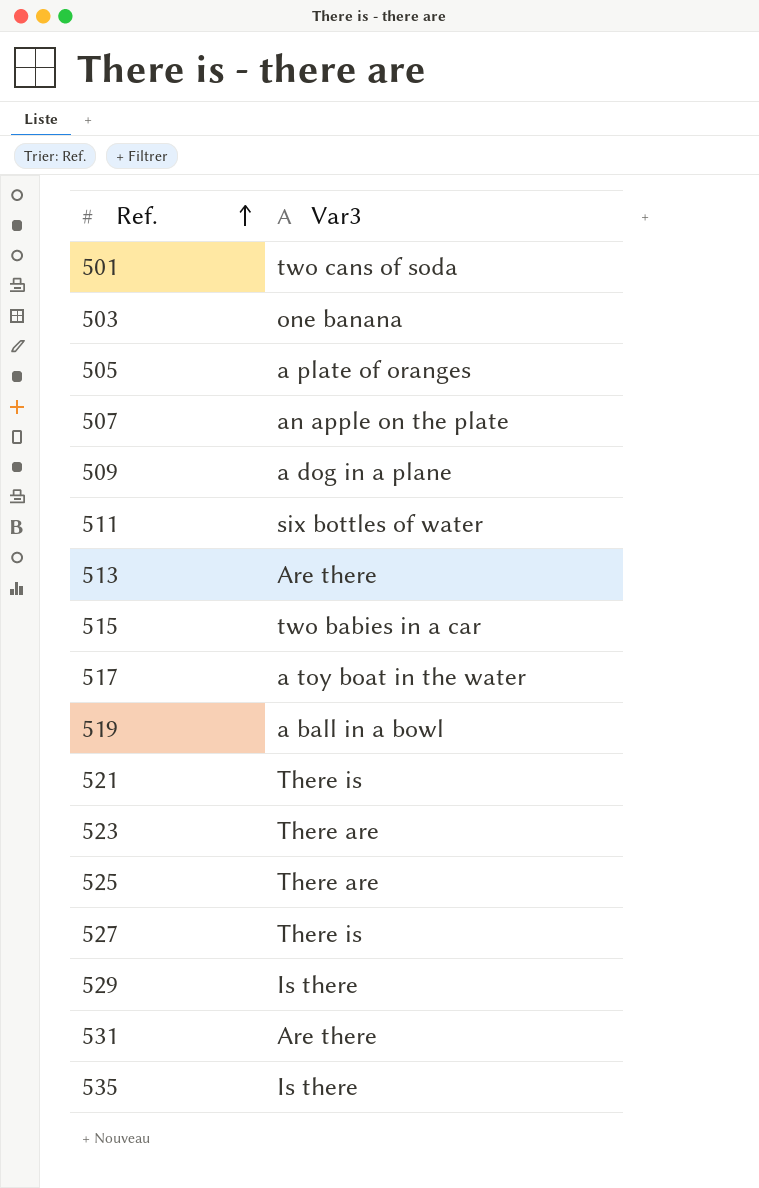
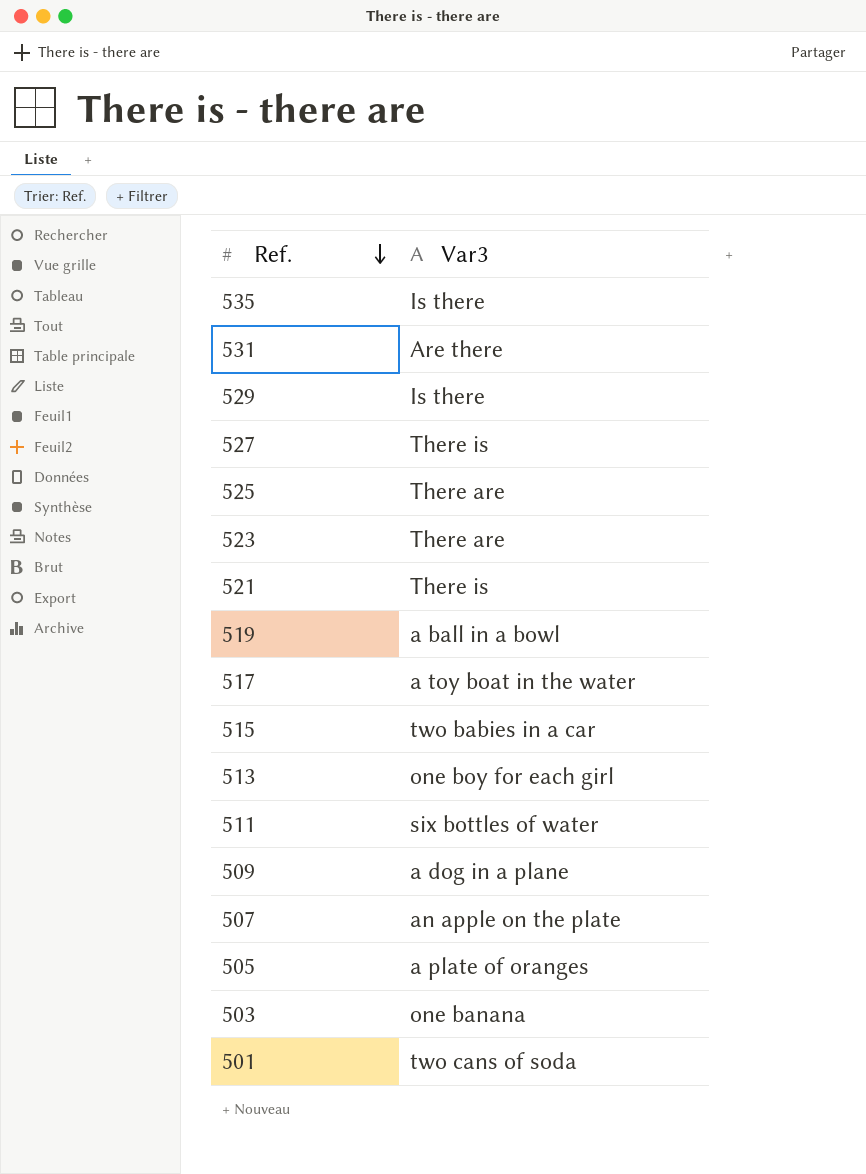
row order: Ref. ascending -> Ref. descending
513 | Var3: Are there -> one boy for each girl

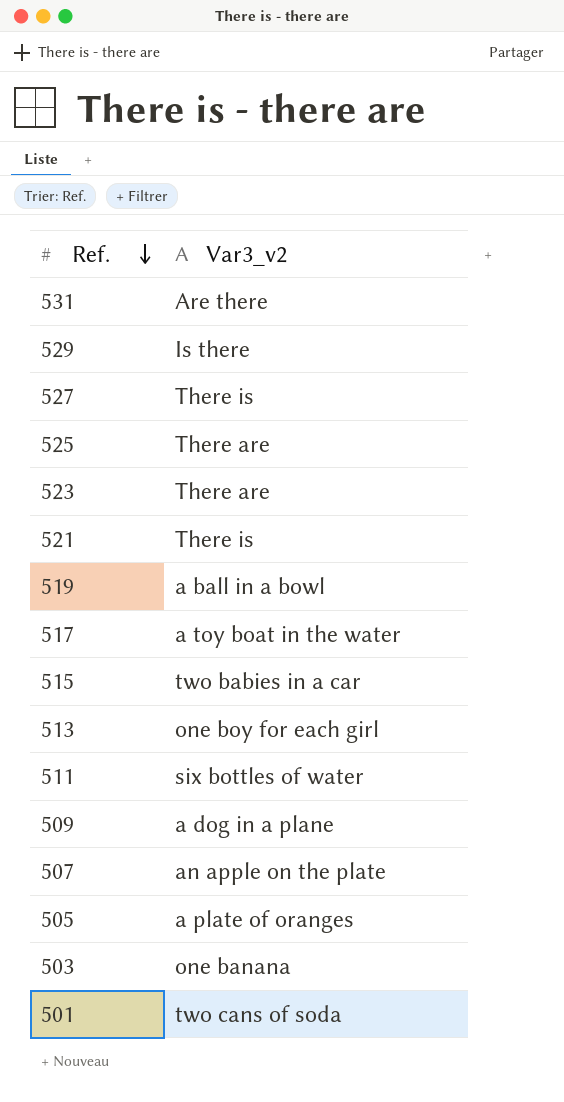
column name: Var3 -> Var3_v2
row 535: Is there -> none

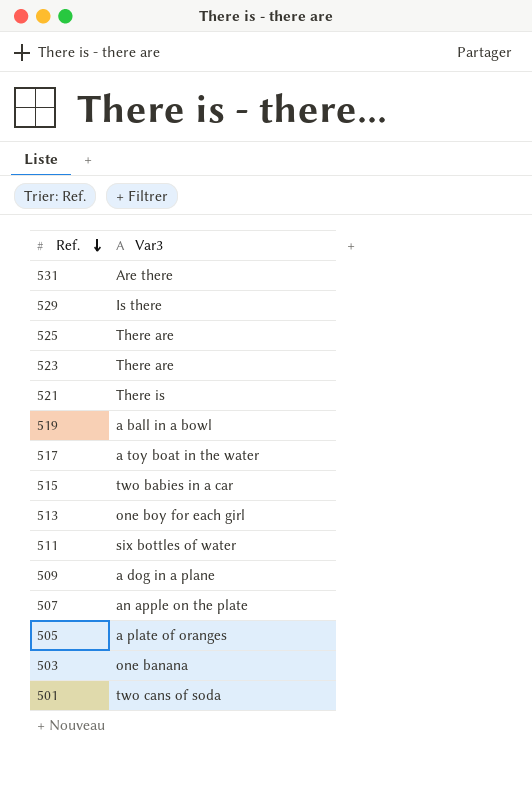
column name: Var3_v2 -> Var3
row 527: There is -> none

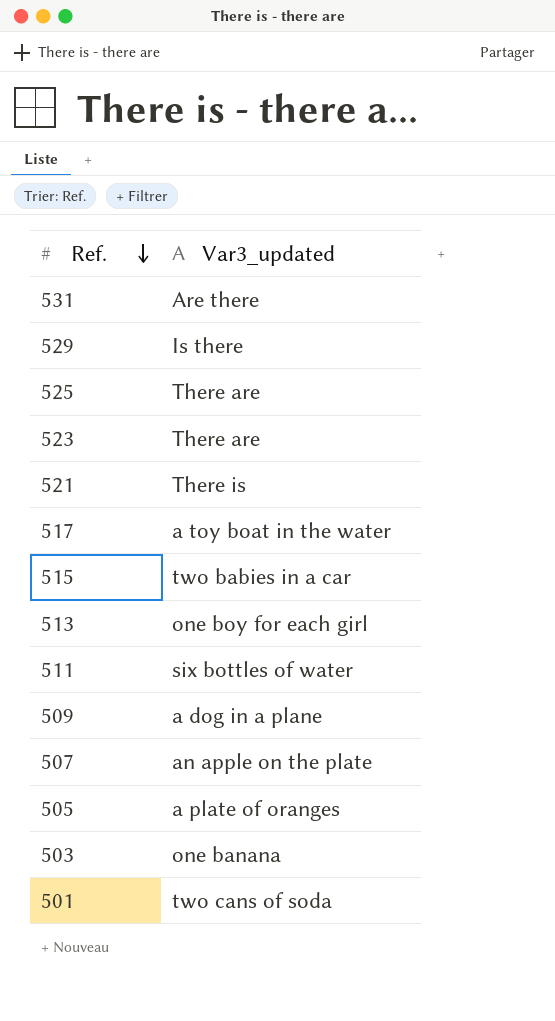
column name: Var3 -> Var3_updated
row 519: a ball in a bowl -> none

